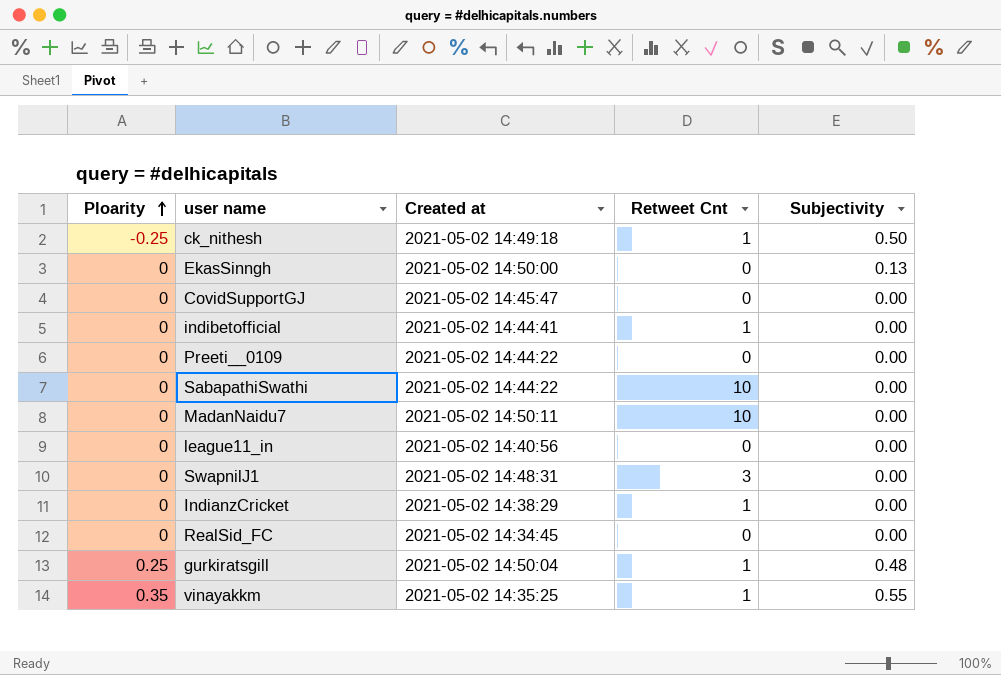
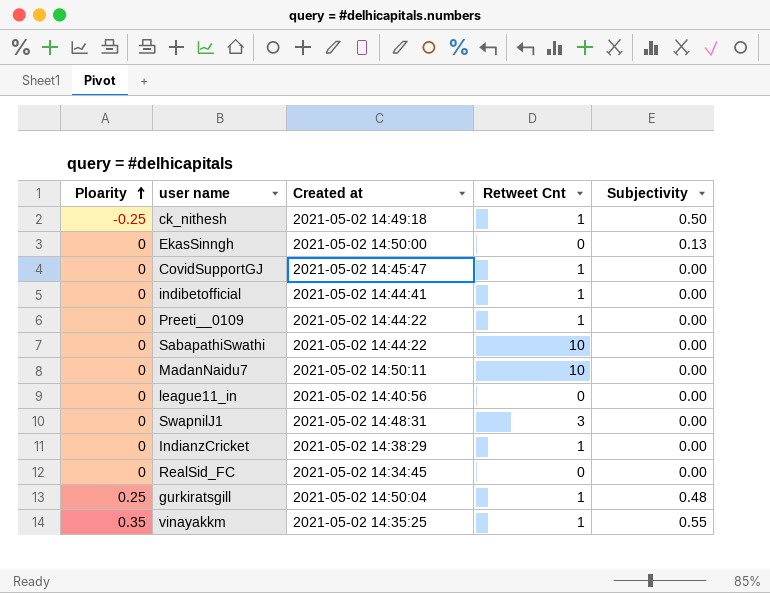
CovidSupportGJ | Retweet Cnt: 0 -> 1
Preeti__0109 | Retweet Cnt: 0 -> 1

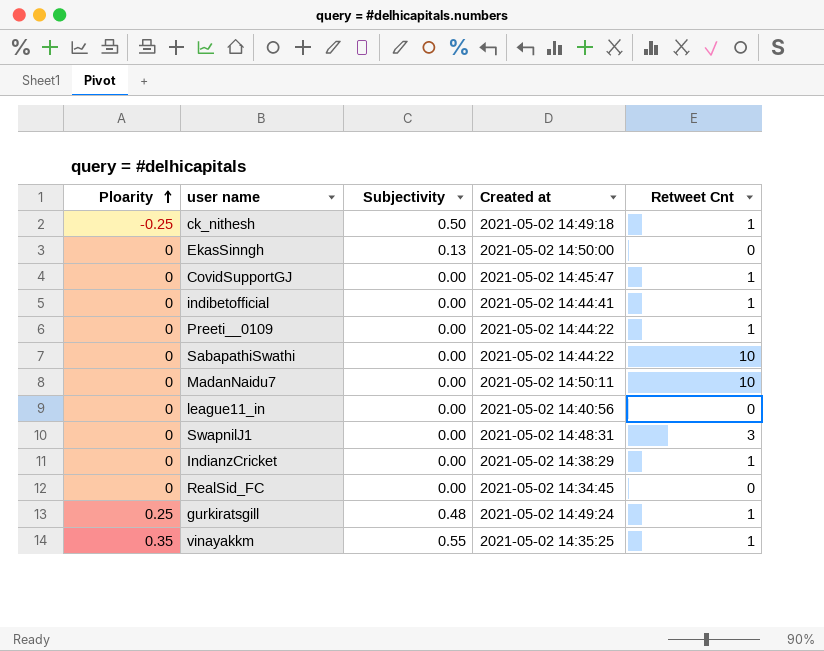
column Subjectivity | position: 5 -> 3
gurkiratsgill | Created at: 2021-05-02 14:50:04 -> 2021-05-02 14:49:24

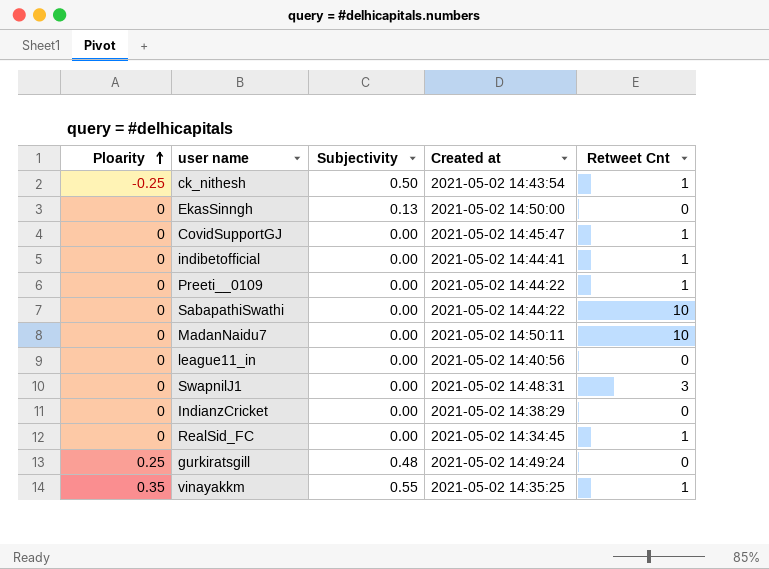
ck_nithesh | Created at: 2021-05-02 14:49:18 -> 2021-05-02 14:43:54
IndianzCricket | Retweet Cnt: 1 -> 0
RealSid_FC | Retweet Cnt: 0 -> 1
gurkiratsgill | Retweet Cnt: 1 -> 0

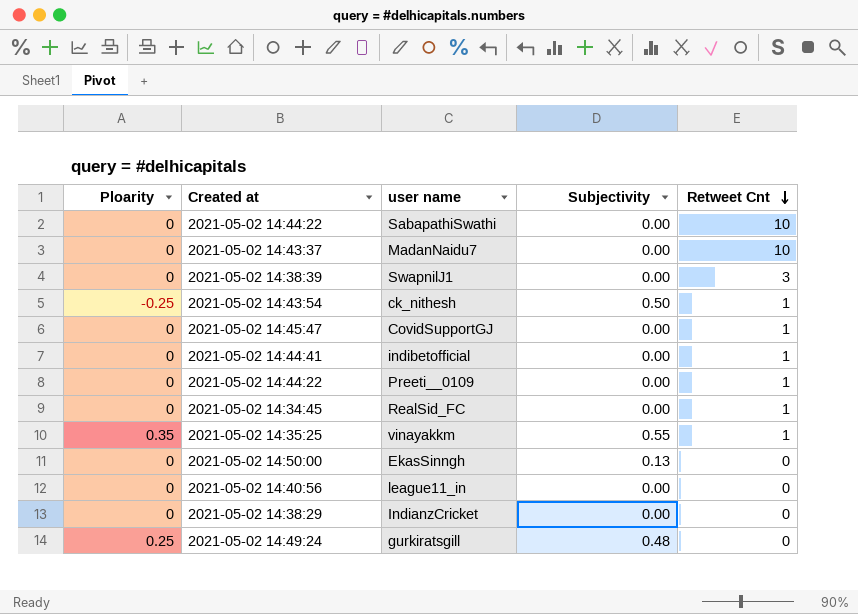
row order: Ploarity ascending -> Retweet Cnt descending
column Created at | position: 4 -> 2
MadanNaidu7 | Created at: 2021-05-02 14:50:11 -> 2021-05-02 14:43:37
SwapnilJ1 | Created at: 2021-05-02 14:48:31 -> 2021-05-02 14:38:39

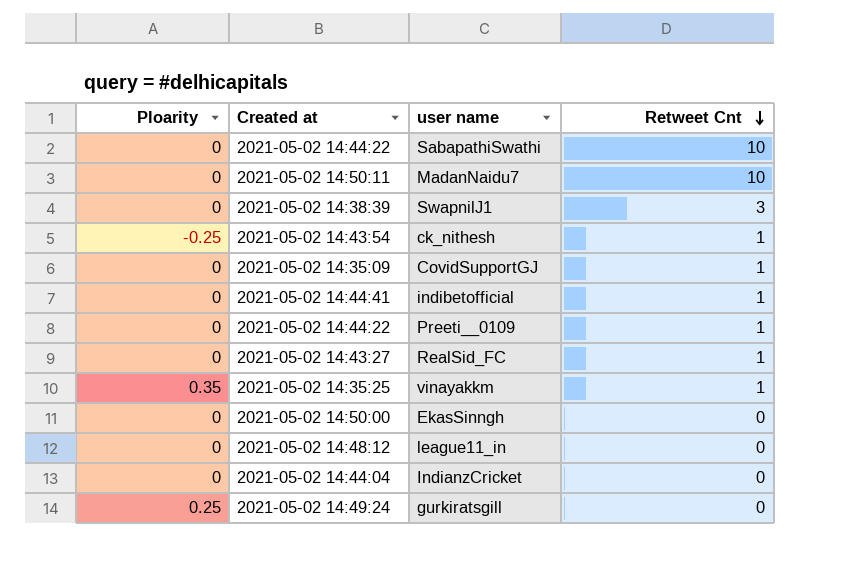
column Subjectivity | position: 4 -> none
MadanNaidu7 | Created at: 2021-05-02 14:43:37 -> 2021-05-02 14:50:11
CovidSupportGJ | Created at: 2021-05-02 14:45:47 -> 2021-05-02 14:35:09
RealSid_FC | Created at: 2021-05-02 14:34:45 -> 2021-05-02 14:43:27
league11_in | Created at: 2021-05-02 14:40:56 -> 2021-05-02 14:48:12
IndianzCricket | Created at: 2021-05-02 14:38:29 -> 2021-05-02 14:44:04

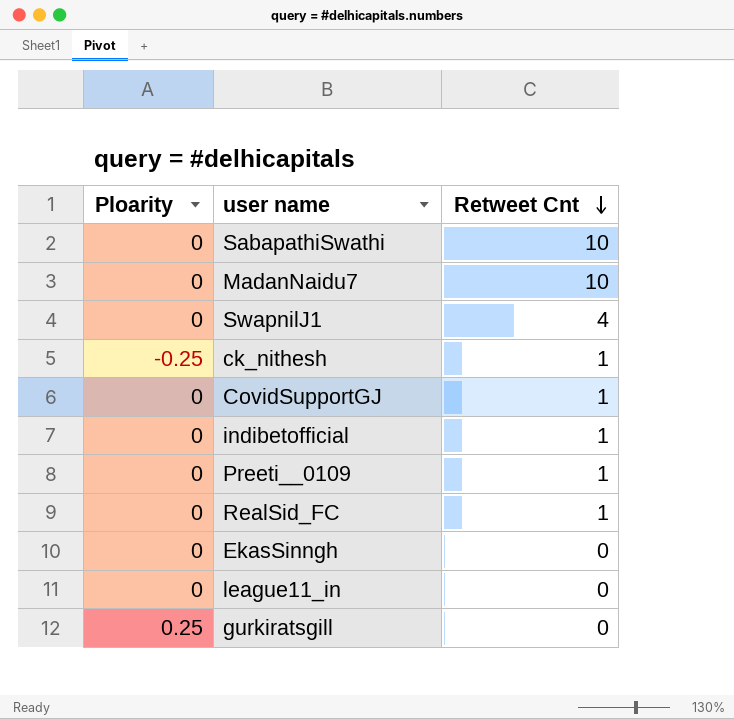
column Created at | position: 2 -> none
row vinayakkm: 0.35 | 2021-05-02 14:35:25 | 1 -> none
row IndianzCricket: 0 | 2021-05-02 14:44:04 | 0 -> none
SwapnilJ1 | Retweet Cnt: 3 -> 4

